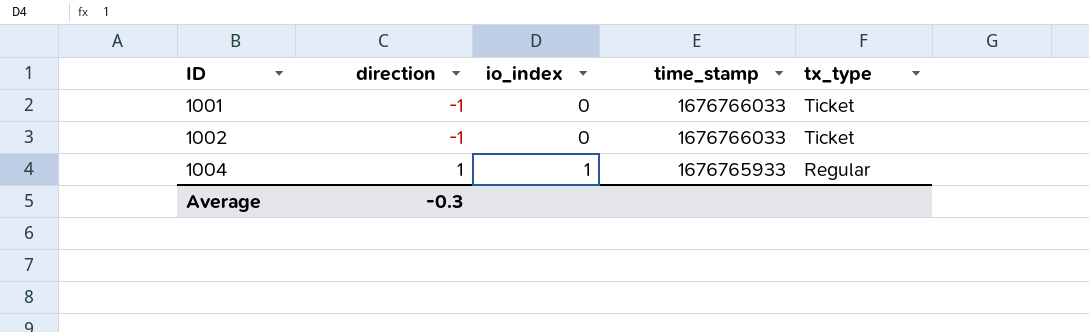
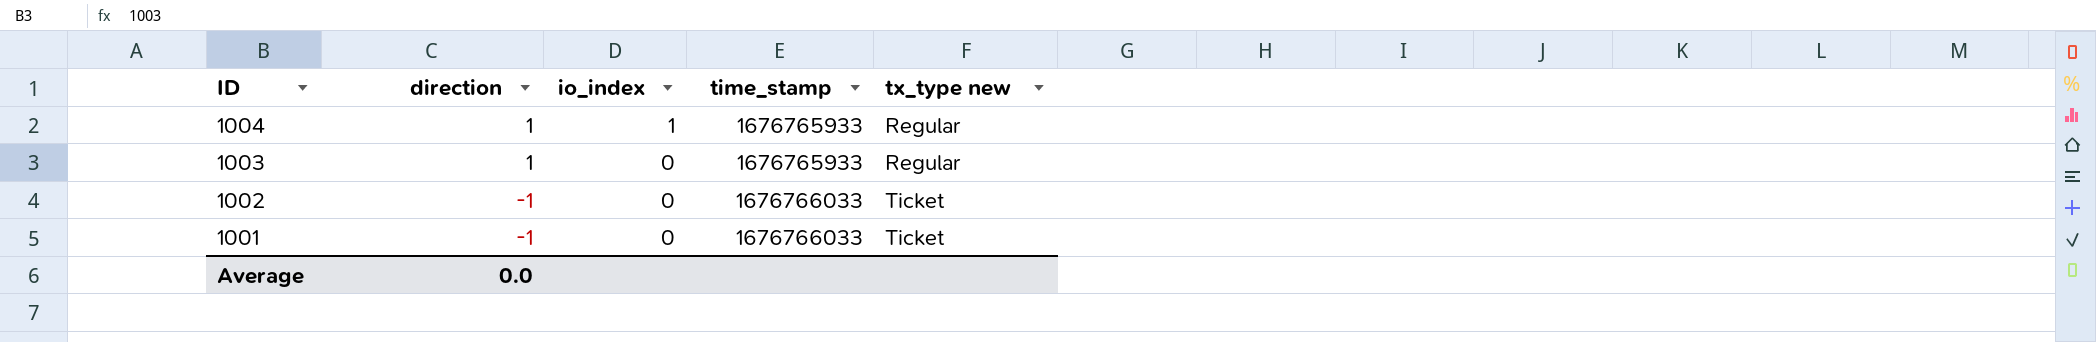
row order: ID ascending -> ID descending
column name: tx_type -> tx_type new
row 1003: none -> 1 | 0 | 1676765933 | Regular
Average | direction: -0.3 -> 0.0

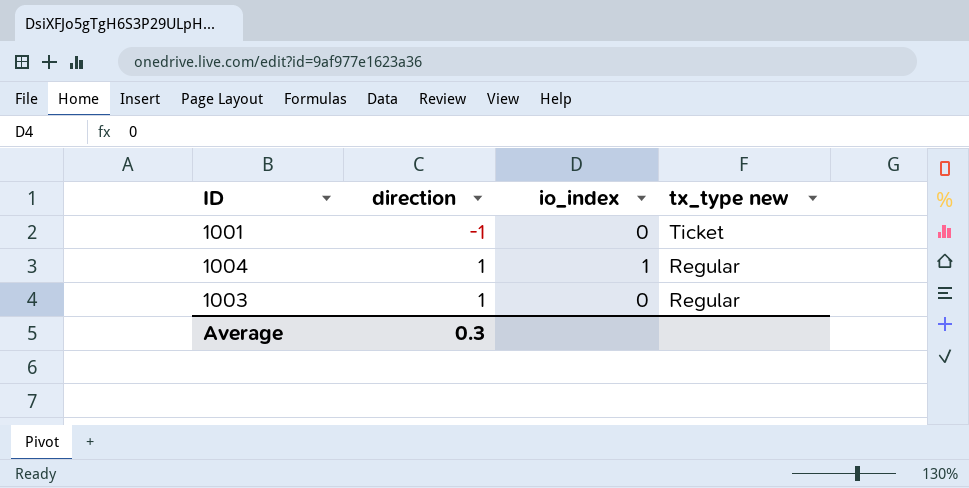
row order: ID descending -> direction ascending
column time_stamp | position: 4 -> none
row 1002: -1 | 0 | 1676766033 | Ticket -> none
Average | direction: 0.0 -> 0.3

